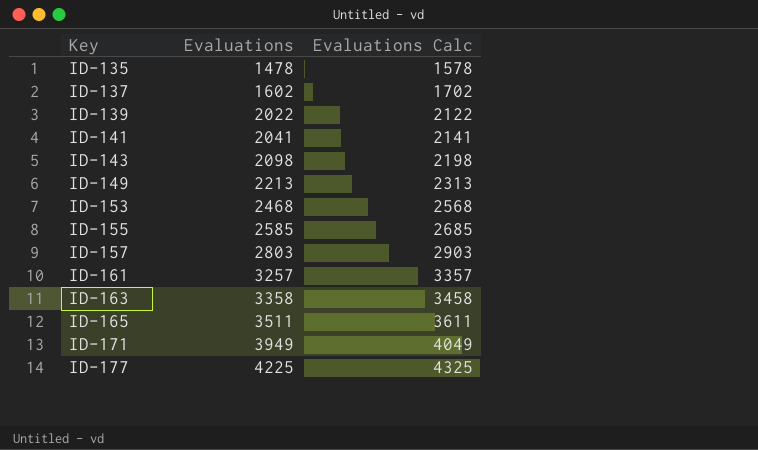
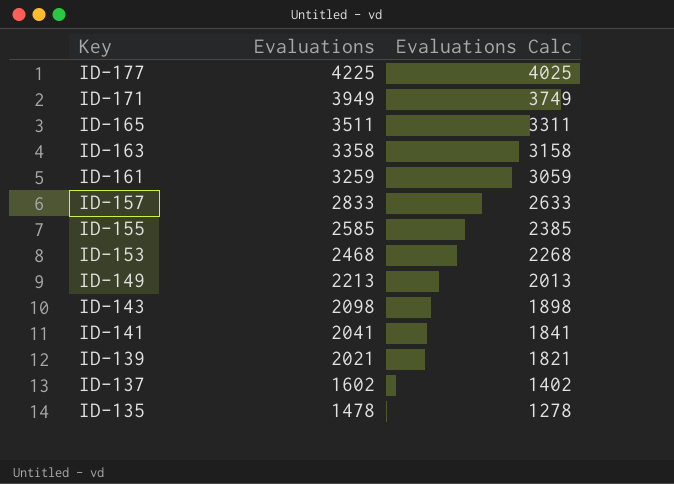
row order: Key ascending -> Key descending
column Evaluations Calc | formula: [Evaluations] + 100 -> [Evaluations] - 200
ID-161 | Evaluations: 3257 -> 3259
ID-157 | Evaluations: 2803 -> 2833
ID-139 | Evaluations: 2022 -> 2021

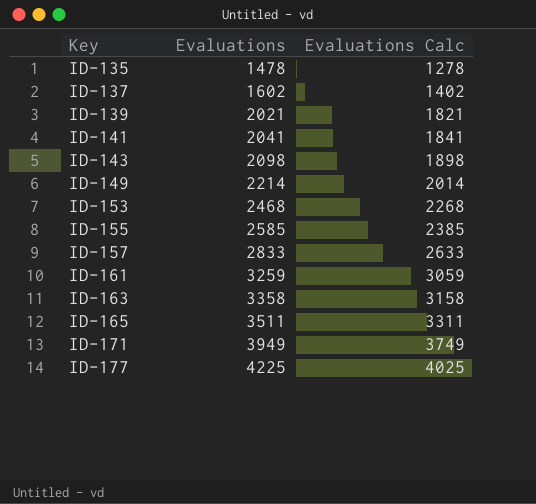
row order: Key descending -> Key ascending
ID-149 | Evaluations: 2213 -> 2214
ID-149 | Evaluations Calc: 2013 -> 2014

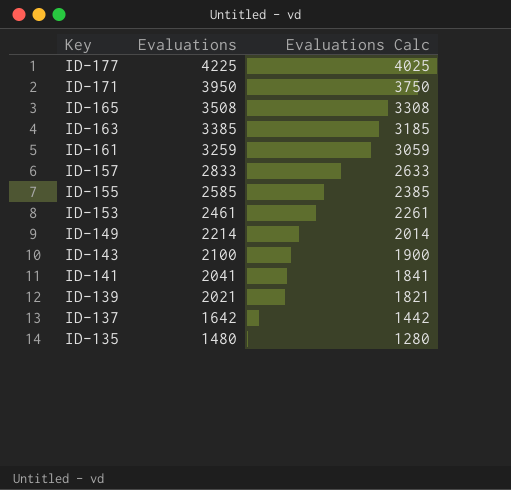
row order: Key ascending -> Key descending
ID-171 | Evaluations: 3949 -> 3950
ID-171 | Evaluations Calc: 3749 -> 3750
ID-165 | Evaluations: 3511 -> 3508
ID-165 | Evaluations Calc: 3311 -> 3308
ID-163 | Evaluations: 3358 -> 3385
ID-163 | Evaluations Calc: 3158 -> 3185
ID-153 | Evaluations: 2468 -> 2461
ID-153 | Evaluations Calc: 2268 -> 2261
ID-143 | Evaluations: 2098 -> 2100
ID-143 | Evaluations Calc: 1898 -> 1900
ID-137 | Evaluations: 1602 -> 1642
ID-137 | Evaluations Calc: 1402 -> 1442
ID-135 | Evaluations: 1478 -> 1480
ID-135 | Evaluations Calc: 1278 -> 1280

